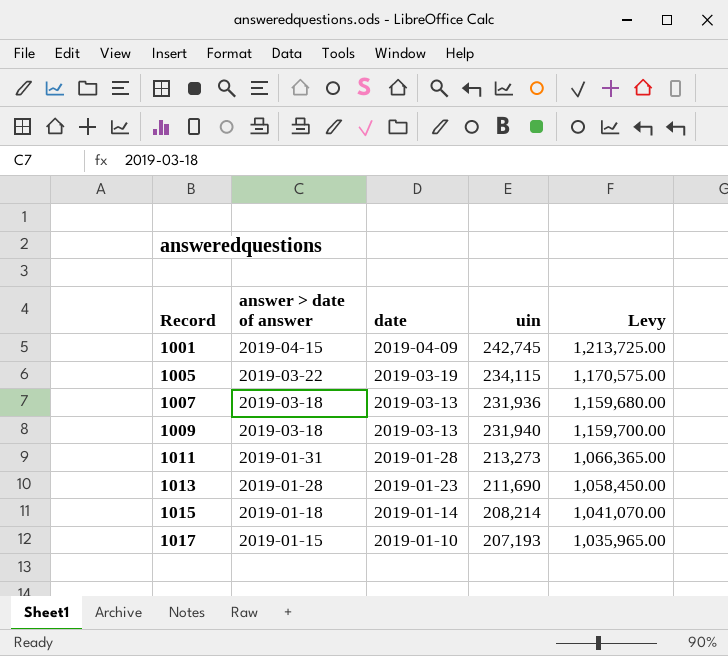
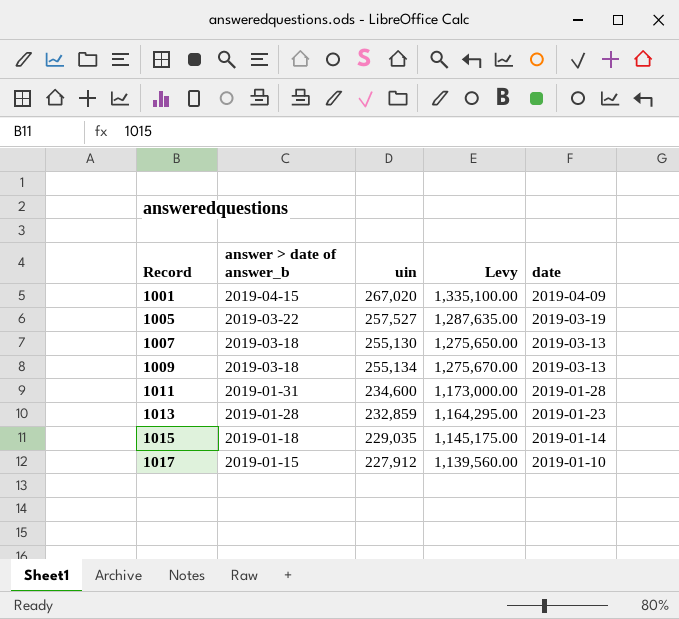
column name: answer > date of answer -> answer > date of answer_b
column date | position: 3 -> 5
1001 | uin: 242,745 -> 267,020
1001 | Levy: 1,213,725.00 -> 1,335,100.00
1005 | uin: 234,115 -> 257,527
1005 | Levy: 1,170,575.00 -> 1,287,635.00
1007 | uin: 231,936 -> 255,130
1007 | Levy: 1,159,680.00 -> 1,275,650.00
1009 | uin: 231,940 -> 255,134
1009 | Levy: 1,159,700.00 -> 1,275,670.00
1011 | uin: 213,273 -> 234,600
1011 | Levy: 1,066,365.00 -> 1,173,000.00
1013 | uin: 211,690 -> 232,859
1013 | Levy: 1,058,450.00 -> 1,164,295.00
1015 | uin: 208,214 -> 229,035
1015 | Levy: 1,041,070.00 -> 1,145,175.00
1017 | uin: 207,193 -> 227,912
1017 | Levy: 1,035,965.00 -> 1,139,560.00

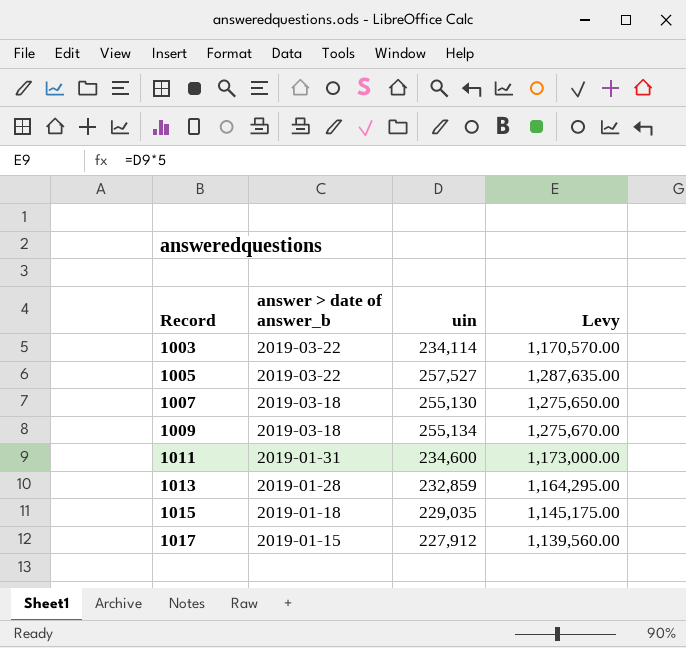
column date | position: 5 -> none
row 1001: 2019-04-15 | 267,020 | 1,335,100.00 | 2019-04-09 -> none
row 1003: none -> 2019-03-22 | 234,114 | 1,170,570.00

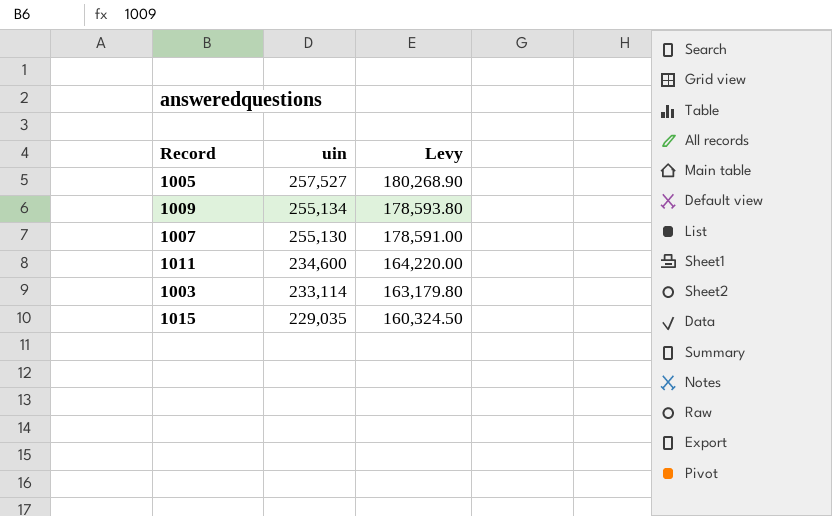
row order: Record ascending -> uin descending
column answer > date of answer_b | position: 2 -> none
column Levy | formula: [uin] * 5 -> [uin] * 0.7
row 1013: 2019-01-28 | 232,859 | 1,164,295.00 -> none
row 1017: 2019-01-15 | 227,912 | 1,139,560.00 -> none
1003 | uin: 234,114 -> 233,114

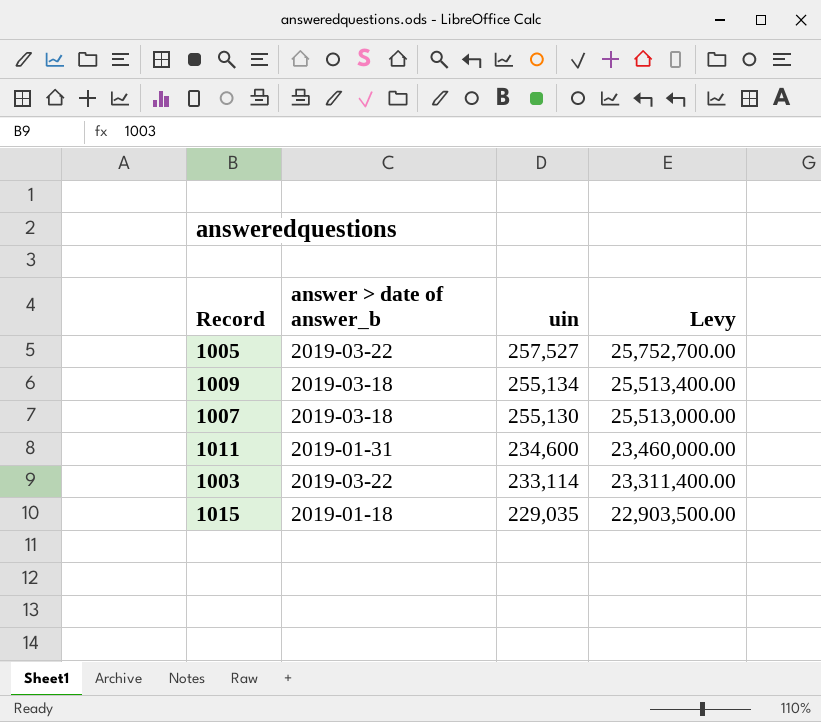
column answer > date of answer_b | position: none -> 2
column Levy | formula: [uin] * 0.7 -> [uin] * 100

